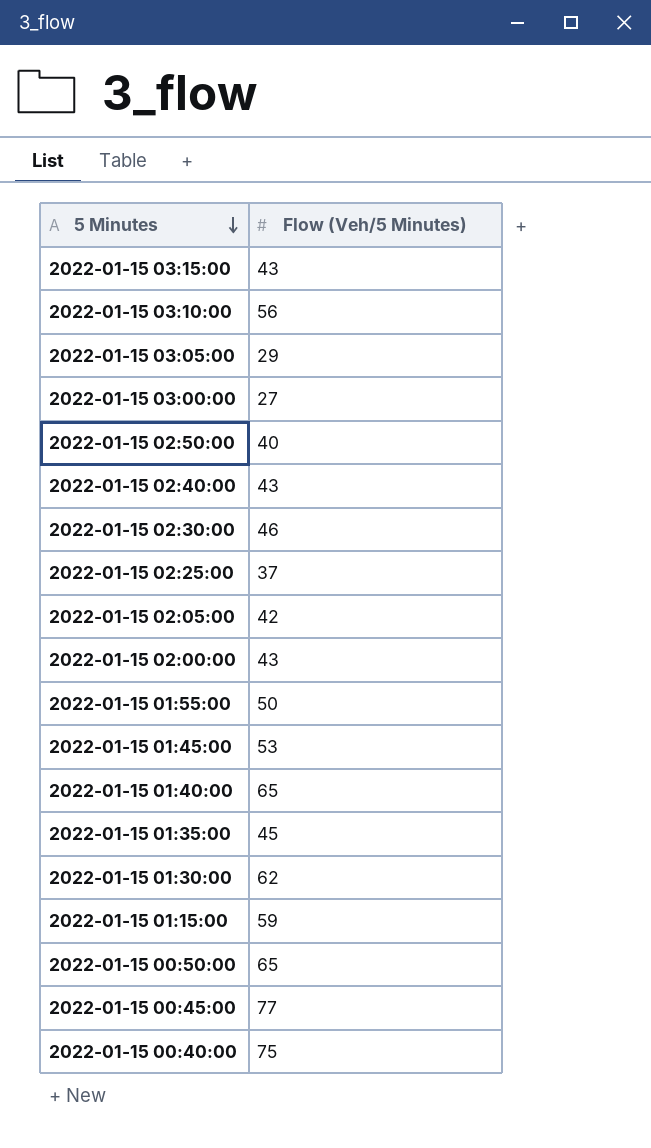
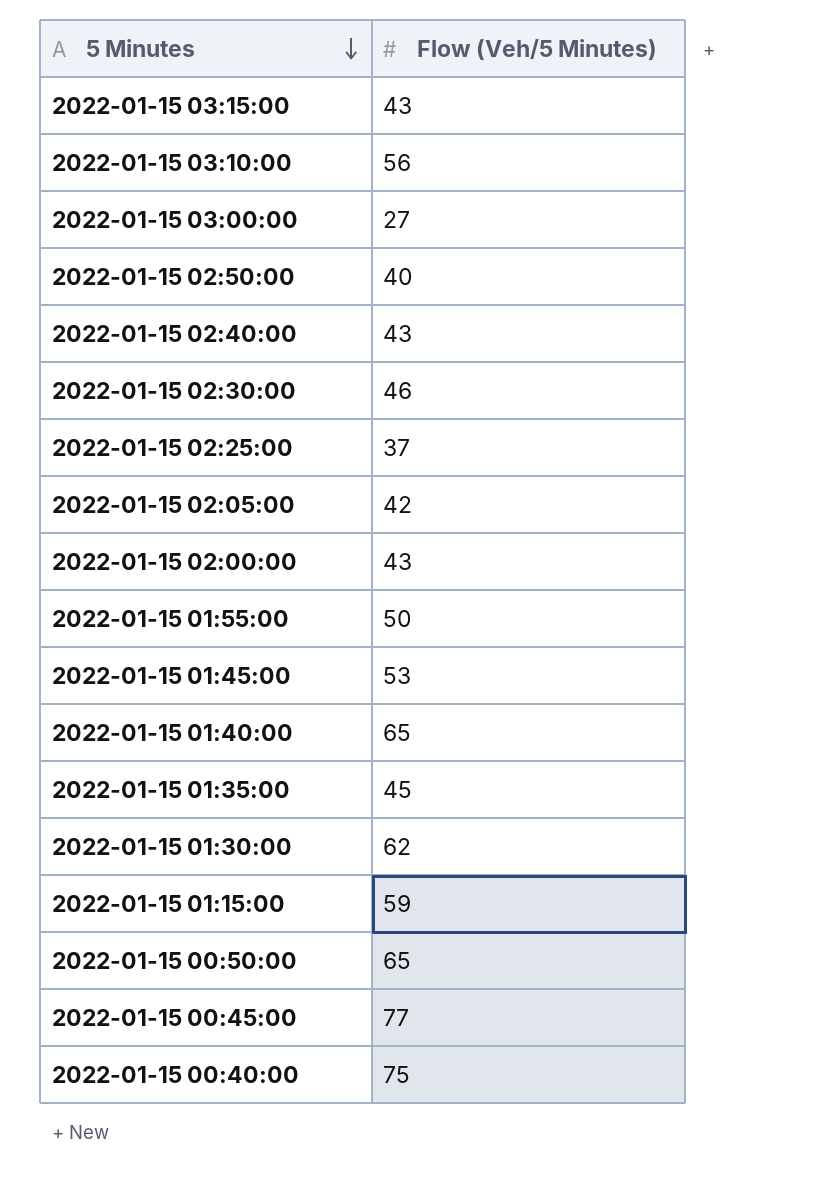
row 2022-01-15 03:05:00: 29 -> none

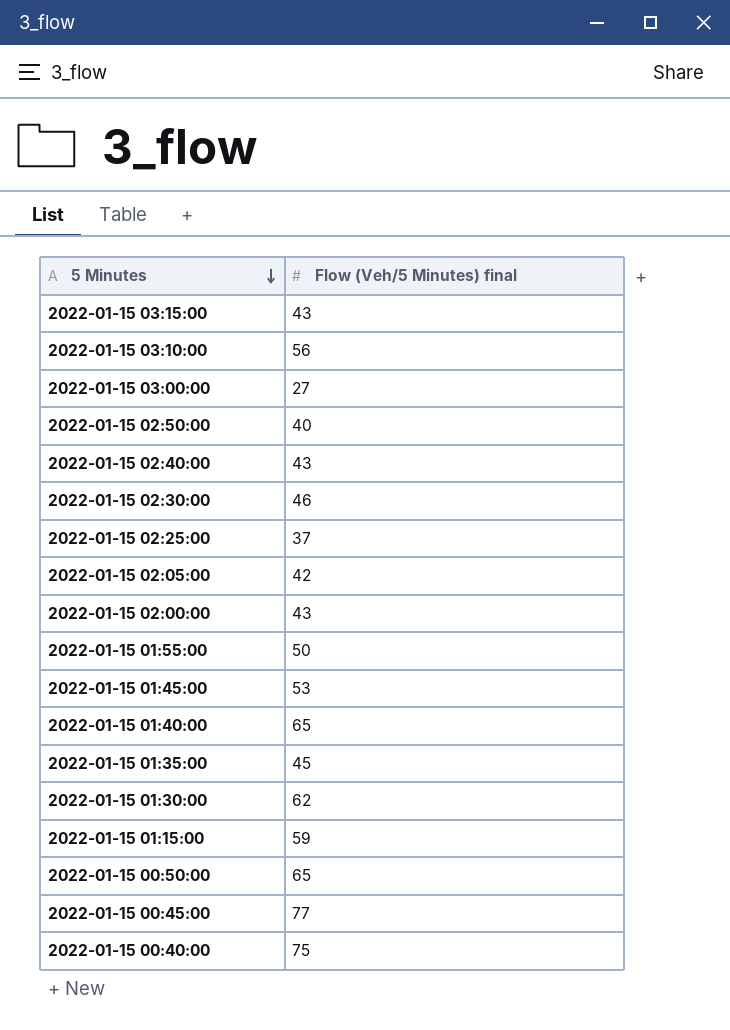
column name: Flow (Veh/5 Minutes) -> Flow (Veh/5 Minutes) final

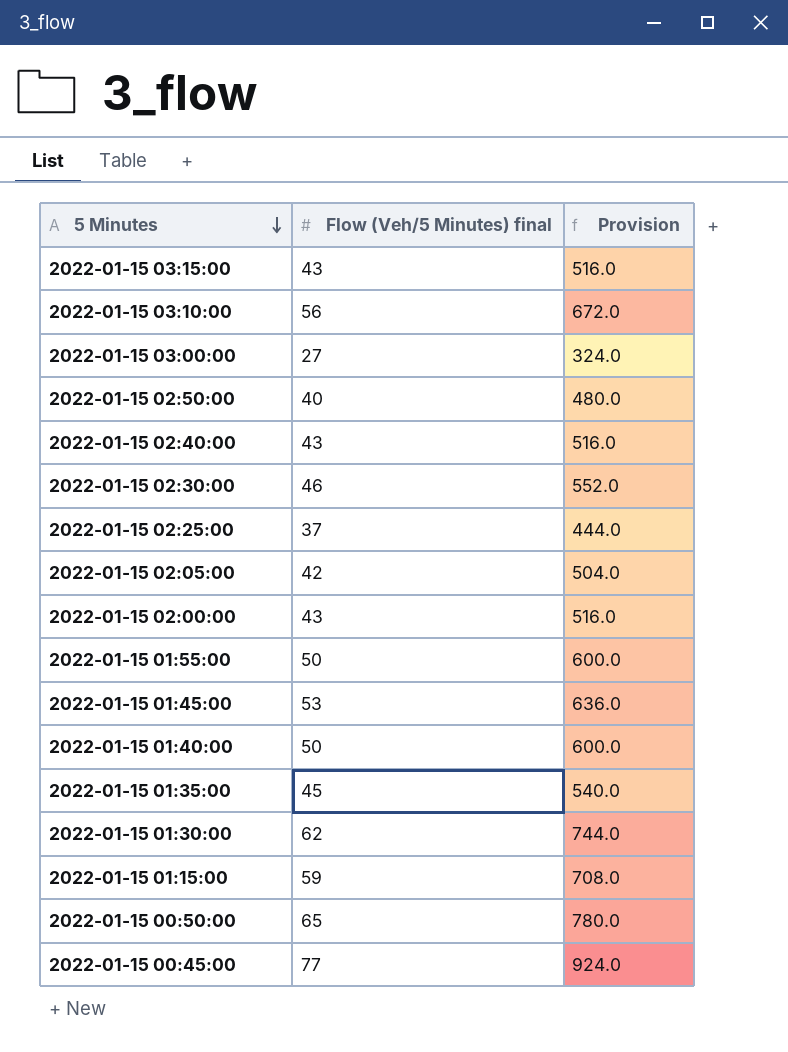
column Provision | formula: none -> [Flow (Veh/5 Minutes) final] * 12
row 2022-01-15 00:40:00: 75 -> none
2022-01-15 01:40:00 | Flow (Veh/5 Minutes) final: 65 -> 50

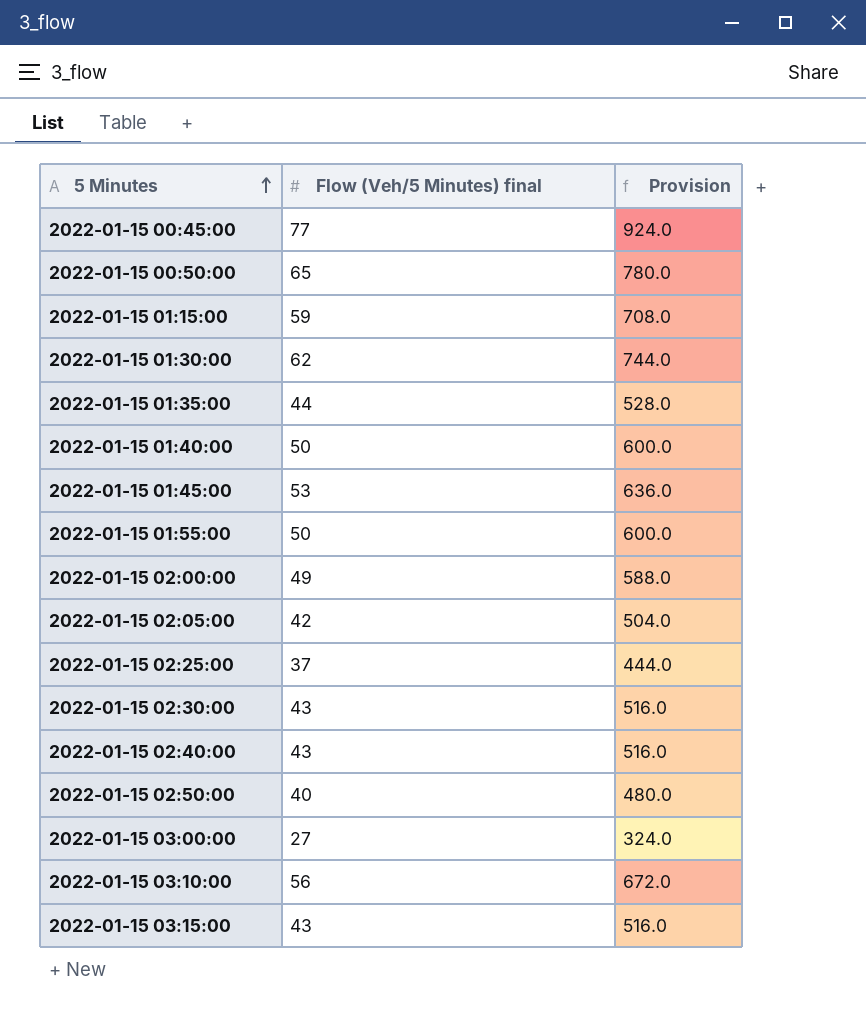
row order: 5 Minutes descending -> 5 Minutes ascending
2022-01-15 01:35:00 | Flow (Veh/5 Minutes) final: 45 -> 44
2022-01-15 01:35:00 | Provision: 540.0 -> 528.0
2022-01-15 02:00:00 | Flow (Veh/5 Minutes) final: 43 -> 49
2022-01-15 02:00:00 | Provision: 516.0 -> 588.0
2022-01-15 02:30:00 | Flow (Veh/5 Minutes) final: 46 -> 43
2022-01-15 02:30:00 | Provision: 552.0 -> 516.0

